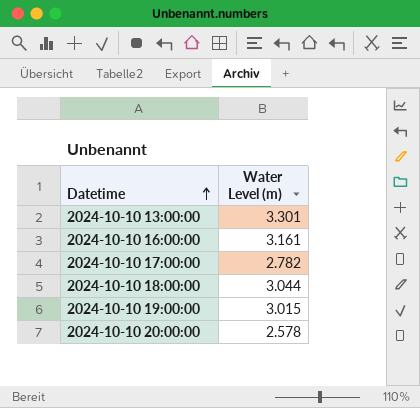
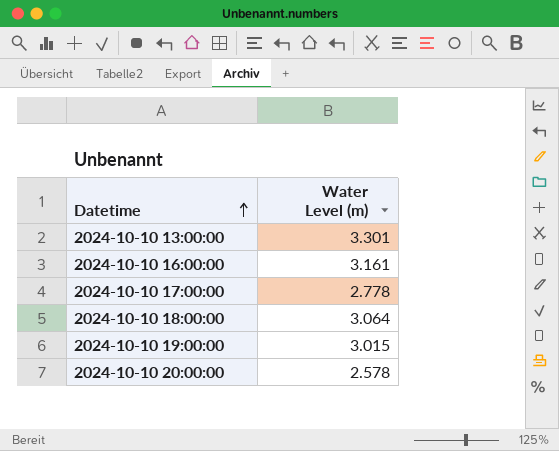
2024-10-10 17:00:00 | Water Level (m): 2.782 -> 2.778
2024-10-10 18:00:00 | Water Level (m): 3.044 -> 3.064

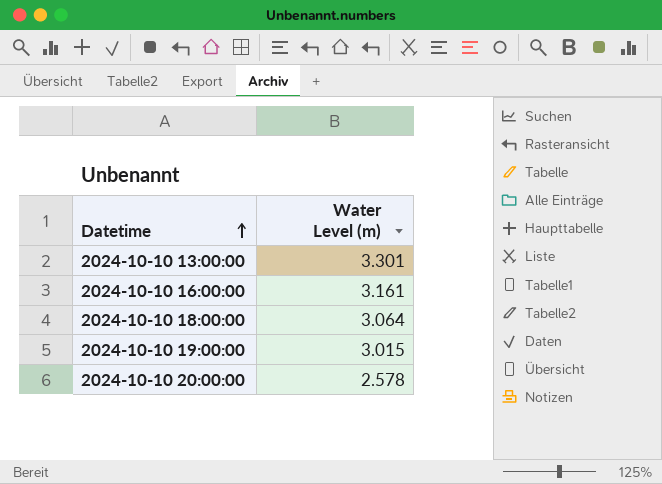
row 2024-10-10 17:00:00: 2.778 -> none

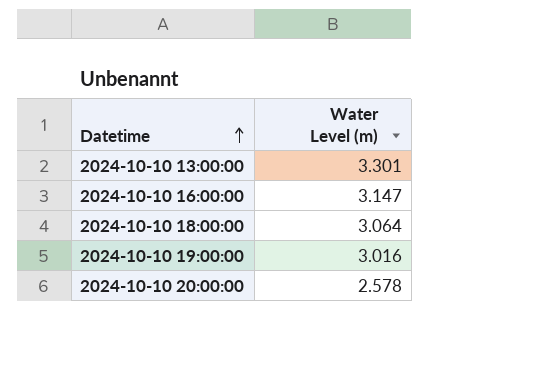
2024-10-10 16:00:00 | Water Level (m): 3.161 -> 3.147
2024-10-10 19:00:00 | Water Level (m): 3.015 -> 3.016

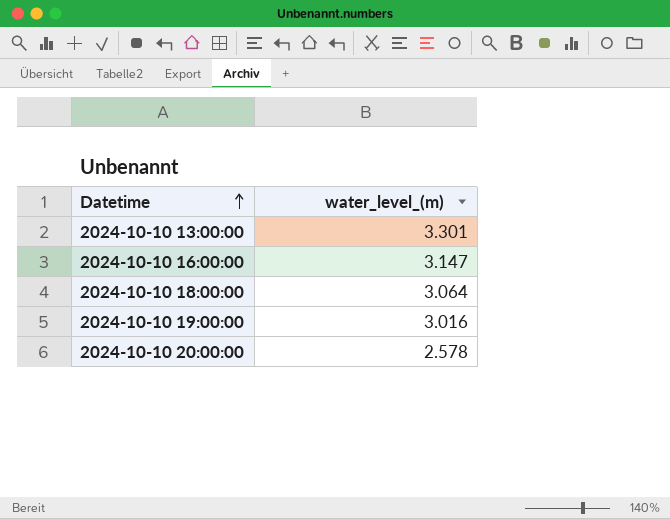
column name: Water Level (m) -> water_level_(m)

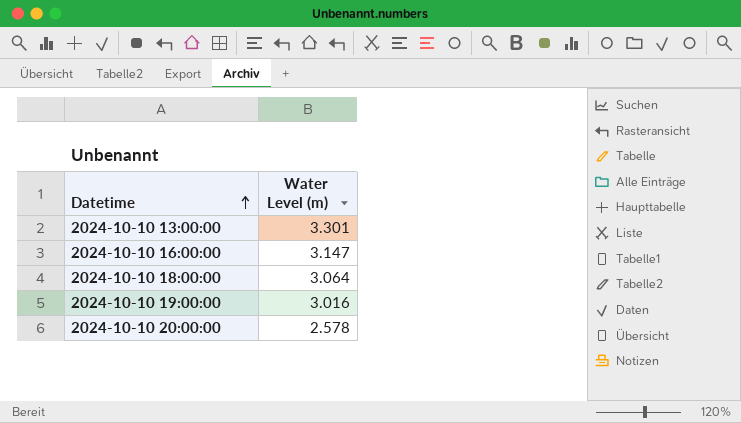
column name: water_level_(m) -> Water Level (m)

